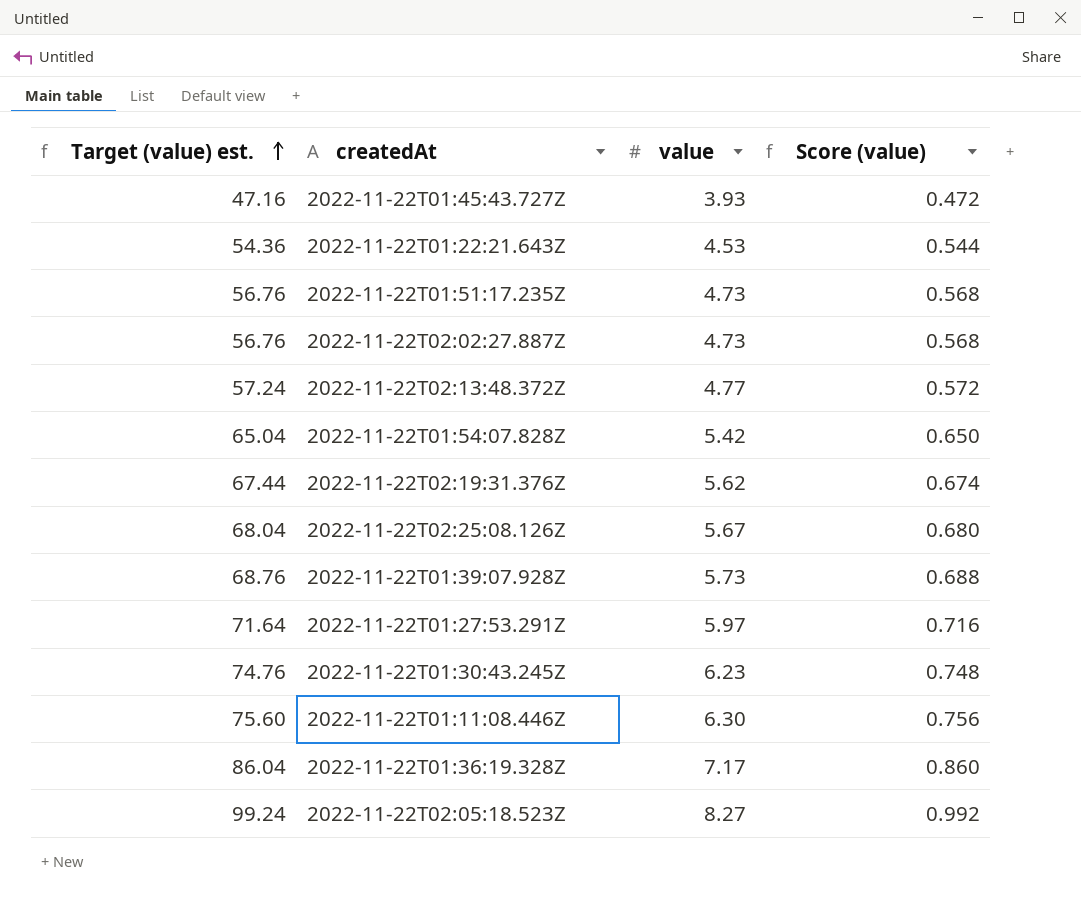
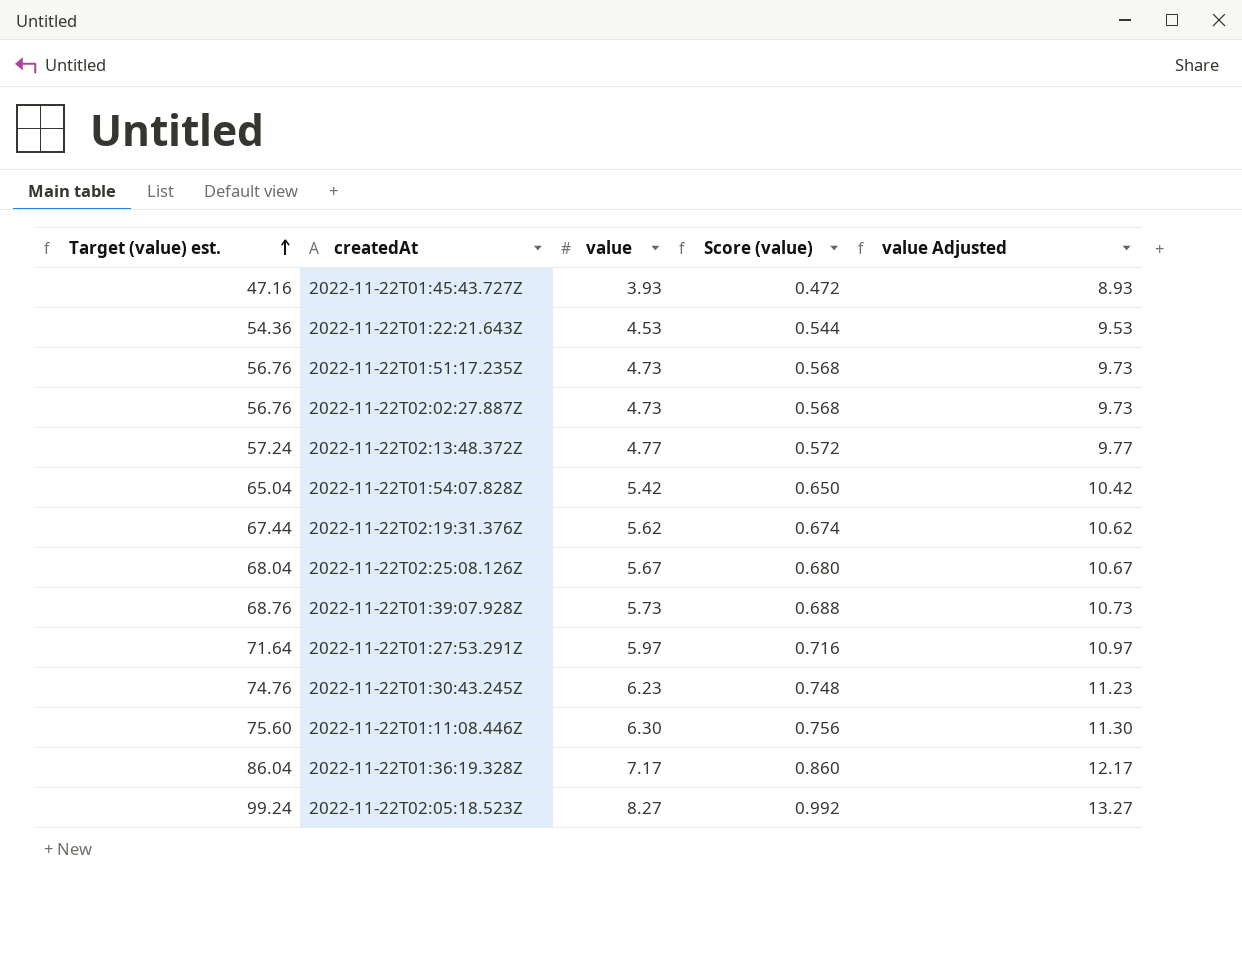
column value Adjusted | formula: none -> [value] + 5

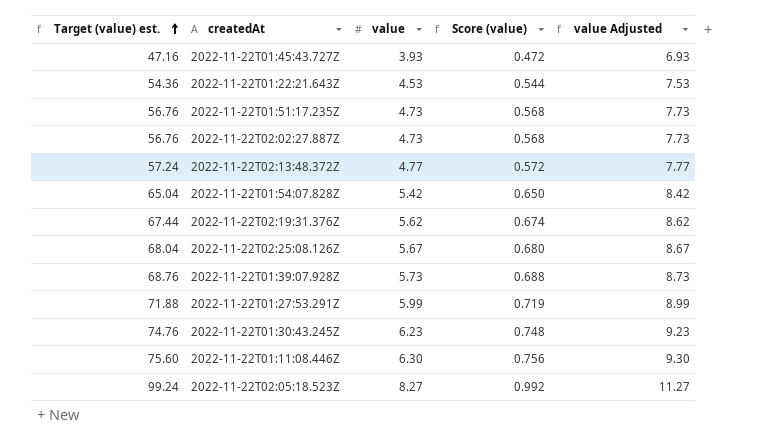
column value Adjusted | formula: [value] + 5 -> [value] + 3
row 2022-11-22T01:36:19.328Z: 86.04 | 7.17 | 0.860 | 12.17 -> none
2022-11-22T01:27:53.291Z | Target (value) est.: 71.64 -> 71.88
2022-11-22T01:27:53.291Z | value: 5.97 -> 5.99
2022-11-22T01:27:53.291Z | Score (value): 0.716 -> 0.719

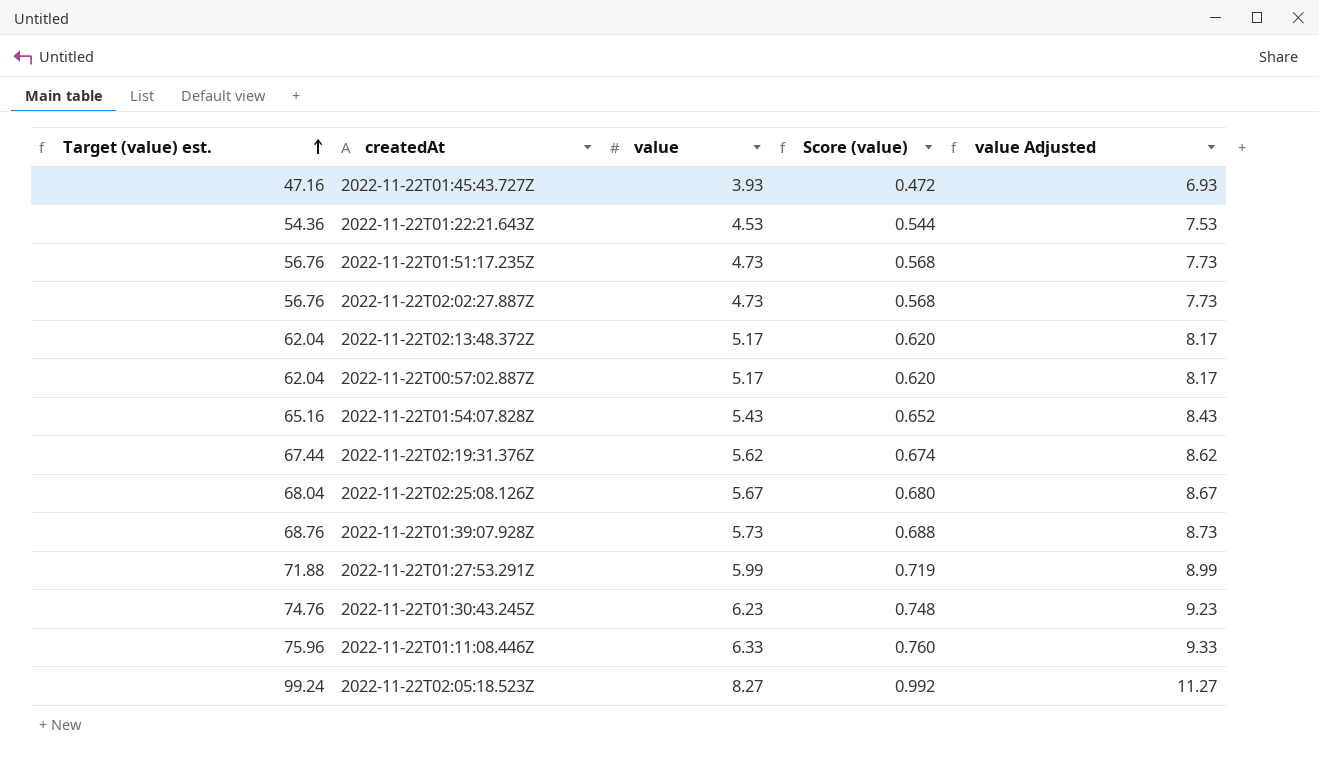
2022-11-22T02:13:48.372Z | Target (value) est.: 57.24 -> 62.04
2022-11-22T02:13:48.372Z | value: 4.77 -> 5.17
2022-11-22T02:13:48.372Z | Score (value): 0.572 -> 0.620
2022-11-22T02:13:48.372Z | value Adjusted: 7.77 -> 8.17
row 2022-11-22T00:57:02.887Z: none -> 62.04 | 5.17 | 0.620 | 8.17
2022-11-22T01:54:07.828Z | Target (value) est.: 65.04 -> 65.16
2022-11-22T01:54:07.828Z | value: 5.42 -> 5.43
2022-11-22T01:54:07.828Z | Score (value): 0.650 -> 0.652
2022-11-22T01:54:07.828Z | value Adjusted: 8.42 -> 8.43
2022-11-22T01:11:08.446Z | Target (value) est.: 75.60 -> 75.96
2022-11-22T01:11:08.446Z | value: 6.30 -> 6.33
2022-11-22T01:11:08.446Z | Score (value): 0.756 -> 0.760
2022-11-22T01:11:08.446Z | value Adjusted: 9.30 -> 9.33

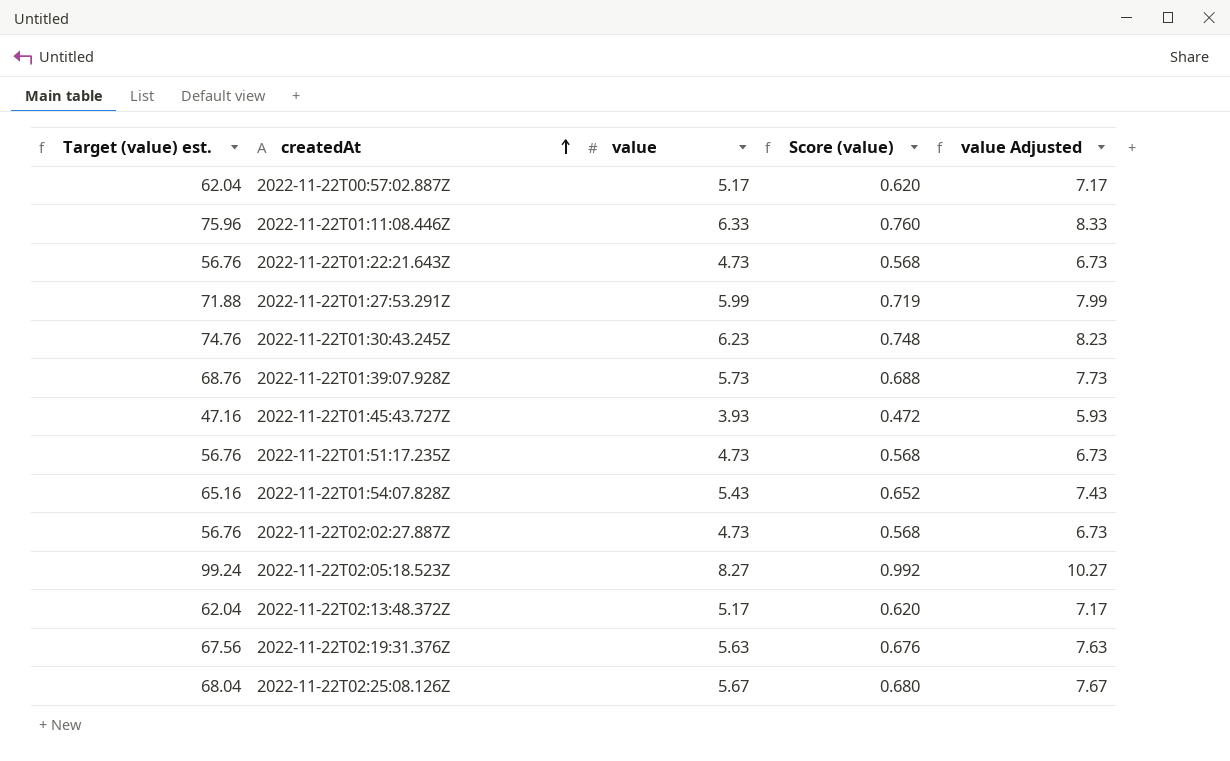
row order: Target (value) est. ascending -> createdAt ascending
column value Adjusted | formula: [value] + 3 -> [value] + 2
2022-11-22T01:22:21.643Z | Target (value) est.: 54.36 -> 56.76
2022-11-22T01:22:21.643Z | value: 4.53 -> 4.73
2022-11-22T01:22:21.643Z | Score (value): 0.544 -> 0.568
2022-11-22T02:19:31.376Z | Target (value) est.: 67.44 -> 67.56
2022-11-22T02:19:31.376Z | value: 5.62 -> 5.63
2022-11-22T02:19:31.376Z | Score (value): 0.674 -> 0.676

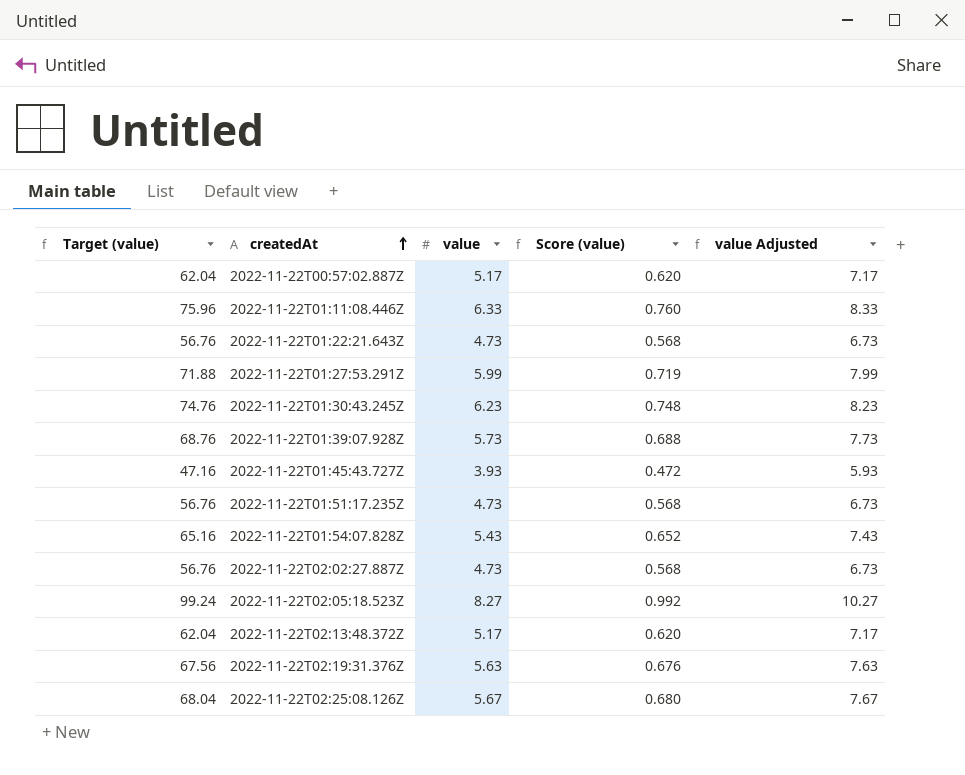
column name: Target (value) est. -> Target (value)

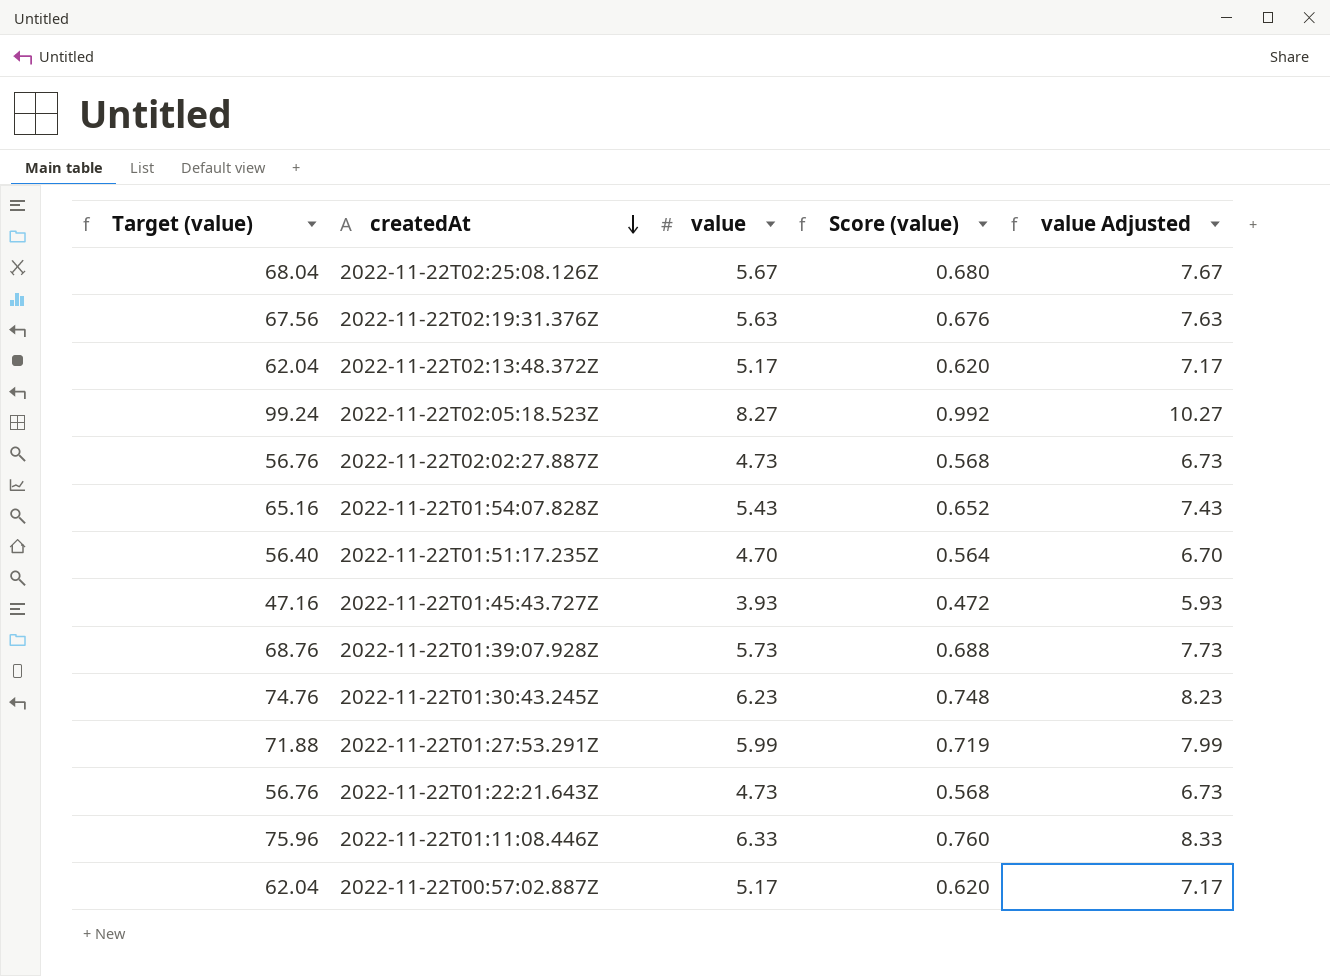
row order: createdAt ascending -> createdAt descending
2022-11-22T01:51:17.235Z | Target (value): 56.76 -> 56.40
2022-11-22T01:51:17.235Z | value: 4.73 -> 4.70
2022-11-22T01:51:17.235Z | Score (value): 0.568 -> 0.564
2022-11-22T01:51:17.235Z | value Adjusted: 6.73 -> 6.70

